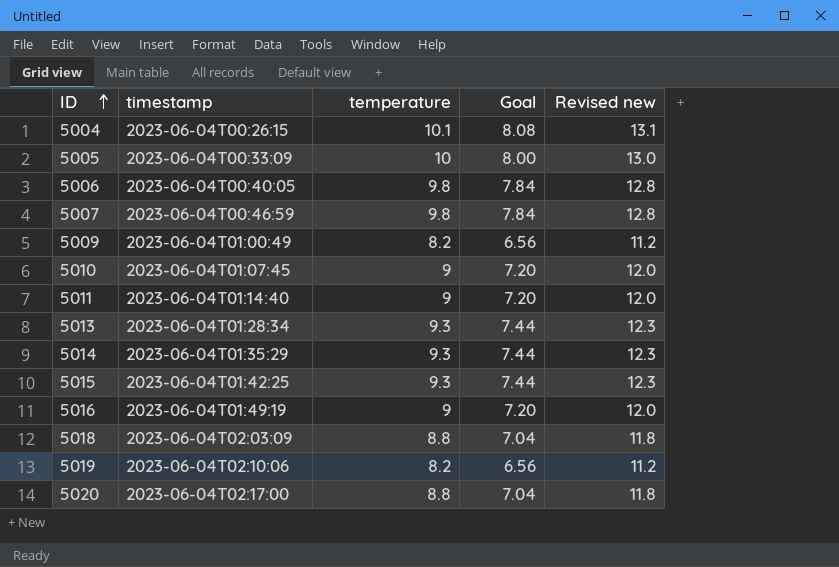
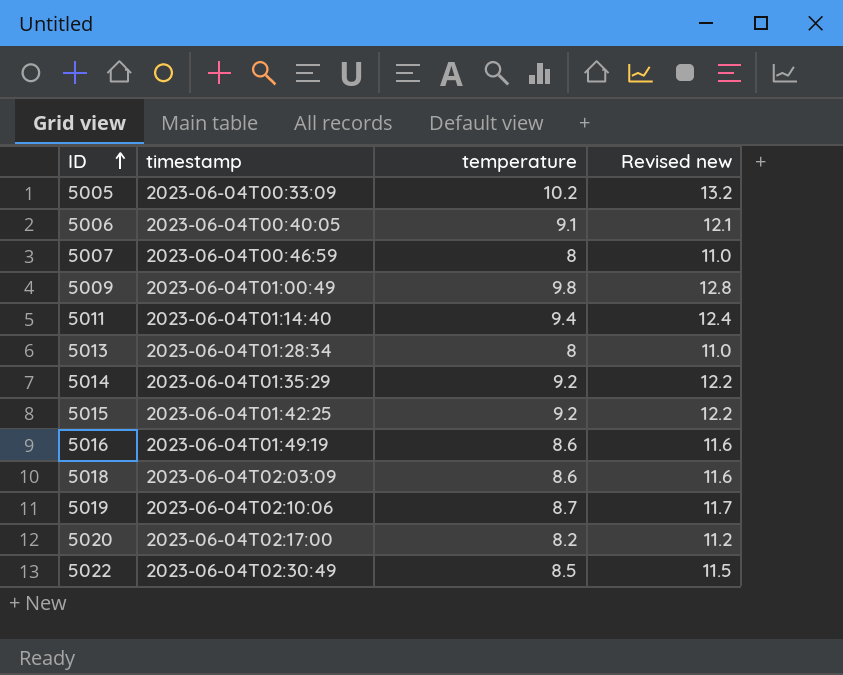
column Goal | formula: [temperature] * 0.8 -> none
row 5004: 2023-06-04T00:26:15 | 10.1 | 8.08 | 13.1 -> none
row 5010: 2023-06-04T01:07:45 | 9 | 7.20 | 12.0 -> none
5005 | temperature: 10 -> 10.2
5005 | Revised new: 13.0 -> 13.2
5006 | temperature: 9.8 -> 9.1
5006 | Revised new: 12.8 -> 12.1
5007 | temperature: 9.8 -> 8
5007 | Revised new: 12.8 -> 11.0
5009 | temperature: 8.2 -> 9.8
5009 | Revised new: 11.2 -> 12.8
5011 | temperature: 9 -> 9.4
5011 | Revised new: 12.0 -> 12.4
5013 | temperature: 9.3 -> 8
5013 | Revised new: 12.3 -> 11.0
5014 | temperature: 9.3 -> 9.2
5014 | Revised new: 12.3 -> 12.2
5015 | temperature: 9.3 -> 9.2
5015 | Revised new: 12.3 -> 12.2
5016 | temperature: 9 -> 8.6
5016 | Revised new: 12.0 -> 11.6
5018 | temperature: 8.8 -> 8.6
5018 | Revised new: 11.8 -> 11.6
5019 | temperature: 8.2 -> 8.7
5019 | Revised new: 11.2 -> 11.7
5020 | temperature: 8.8 -> 8.2
5020 | Revised new: 11.8 -> 11.2
row 5022: none -> 2023-06-04T02:30:49 | 8.5 | 11.5

